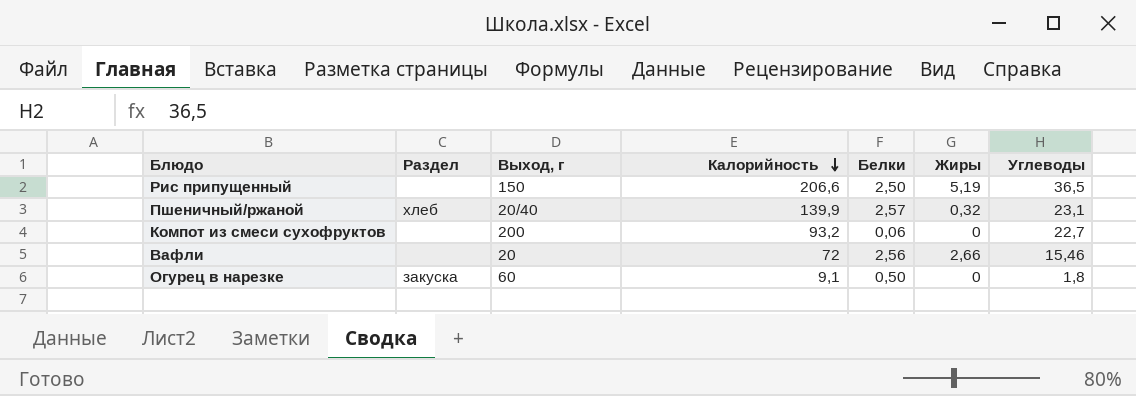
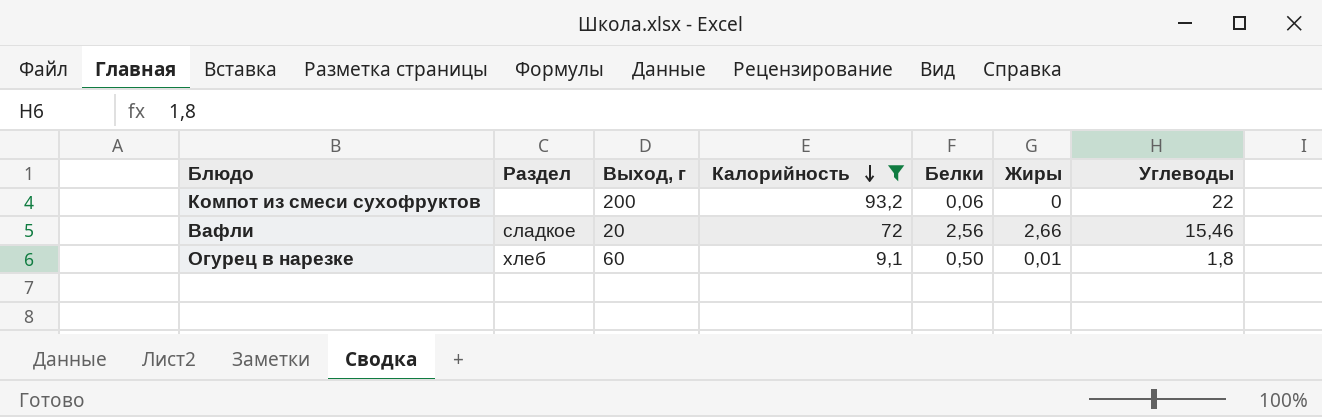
filter: none -> Калорийность <= 93,2
Компот из смеси сухофруктов | Углеводы: 22,7 -> 22
Вафли | Раздел: none -> сладкое
Огурец в нарезке | Раздел: закуска -> хлеб
Огурец в нарезке | Жиры: 0 -> 0,01

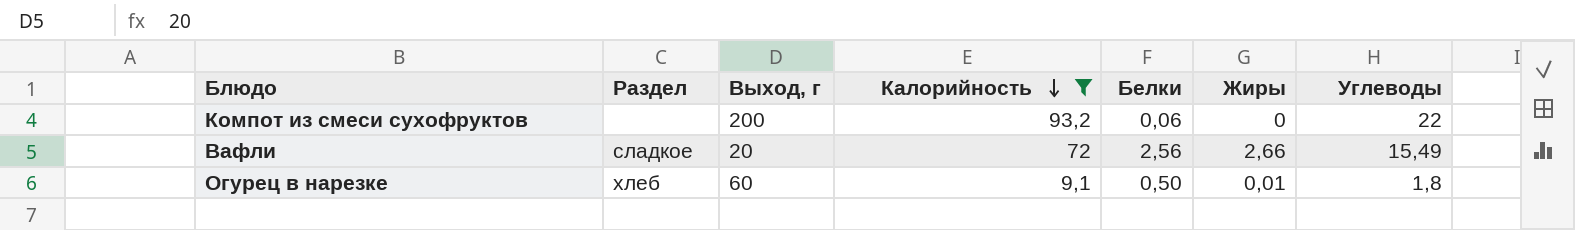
Вафли | Углеводы: 15,46 -> 15,49

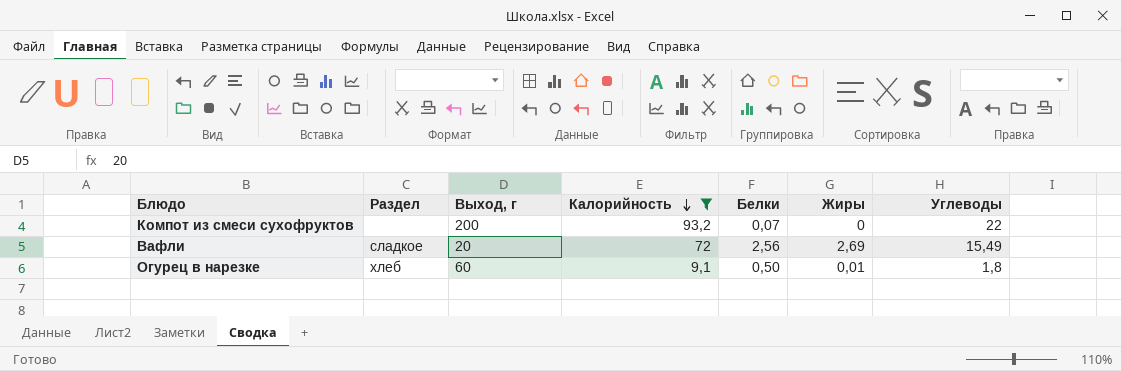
Компот из смеси сухофруктов | Белки: 0,06 -> 0,07
Вафли | Жиры: 2,66 -> 2,69

